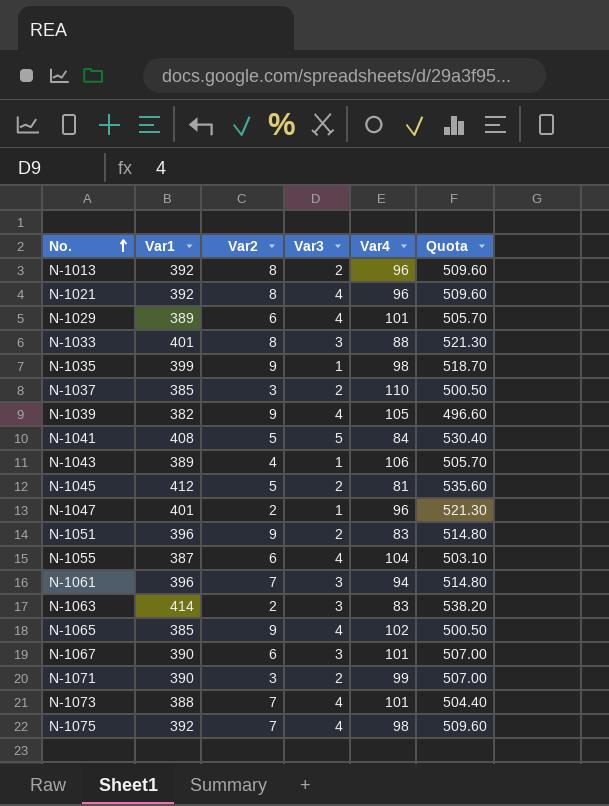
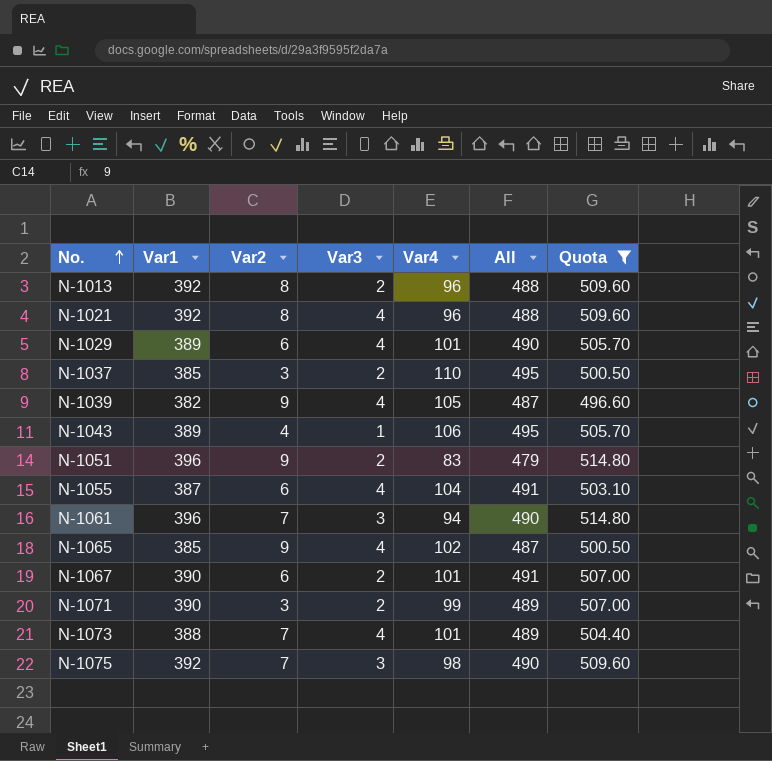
filter: none -> Quota <= 514.80
column All | formula: none -> [Var1] + [Var4]
N-1067 | Var3: 3 -> 2
N-1075 | Var3: 4 -> 3

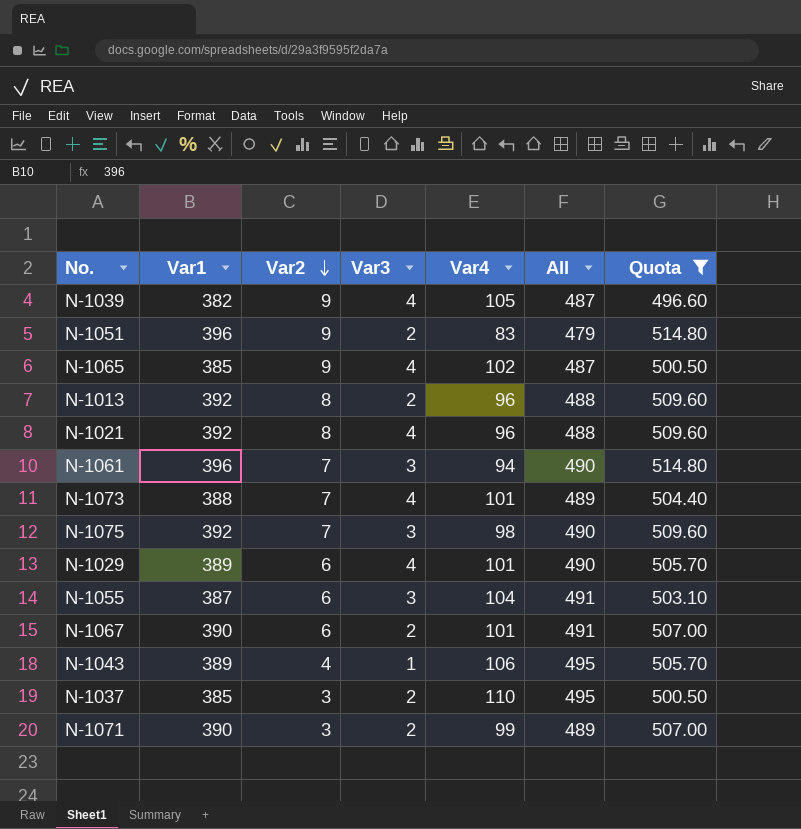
row order: No. ascending -> Var2 descending
N-1055 | Var3: 4 -> 3

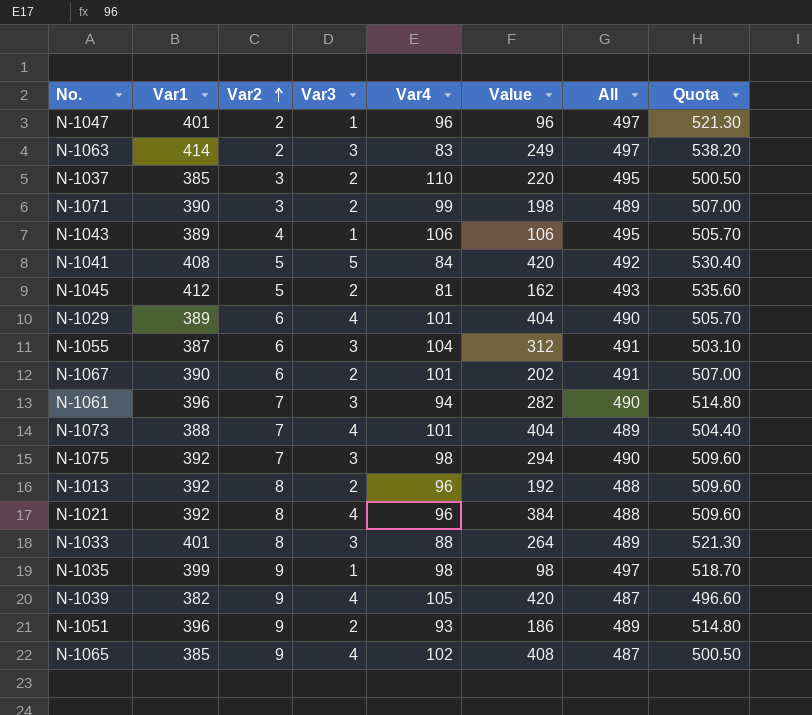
filter: Quota <= 514.80 -> none
row order: Var2 descending -> Var2 ascending
column Value | formula: none -> [Var3] * [Var4]
N-1051 | Var4: 83 -> 93
N-1051 | All: 479 -> 489

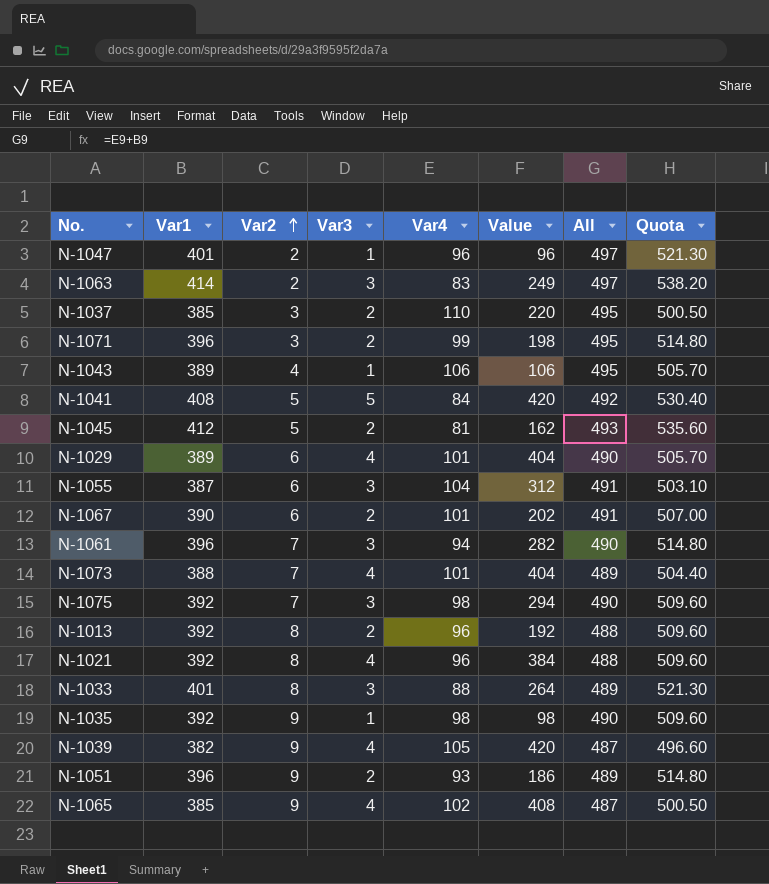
N-1071 | Var1: 390 -> 396
N-1071 | All: 489 -> 495
N-1071 | Quota: 507.00 -> 514.80
N-1035 | Var1: 399 -> 392
N-1035 | All: 497 -> 490
N-1035 | Quota: 518.70 -> 509.60

